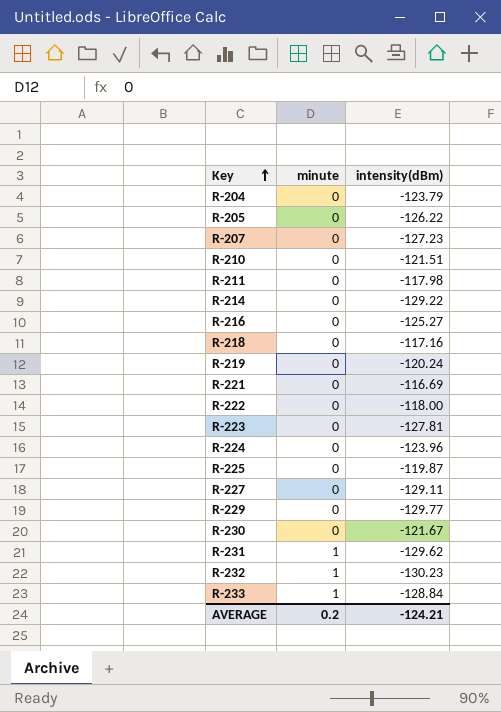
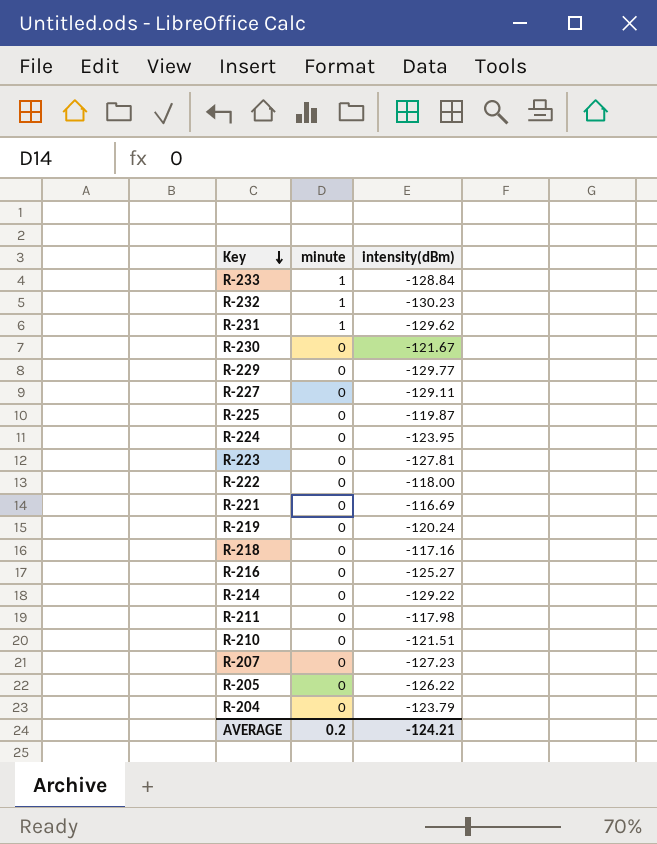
row order: Key ascending -> Key descending
R-224 | intensity(dBm): -123.96 -> -123.95

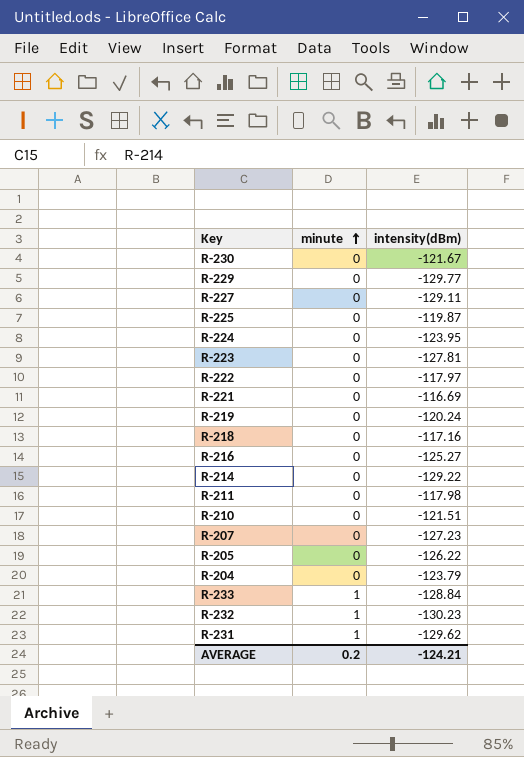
row order: Key descending -> minute ascending
R-222 | intensity(dBm): -118.00 -> -117.97

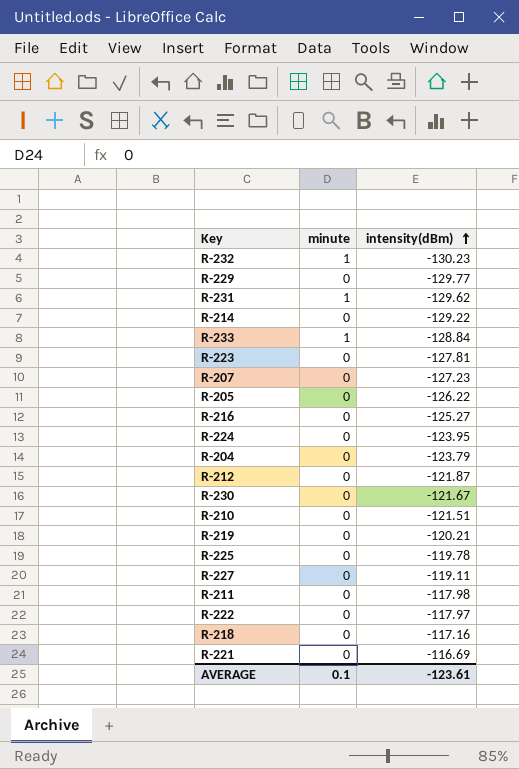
row order: minute ascending -> intensity(dBm) ascending
row R-212: none -> 0 | -121.87
R-219 | intensity(dBm): -120.24 -> -120.21
R-225 | intensity(dBm): -119.87 -> -119.78
R-227 | intensity(dBm): -129.11 -> -119.11
AVERAGE | minute: 0.2 -> 0.1
AVERAGE | intensity(dBm): -124.21 -> -123.61

